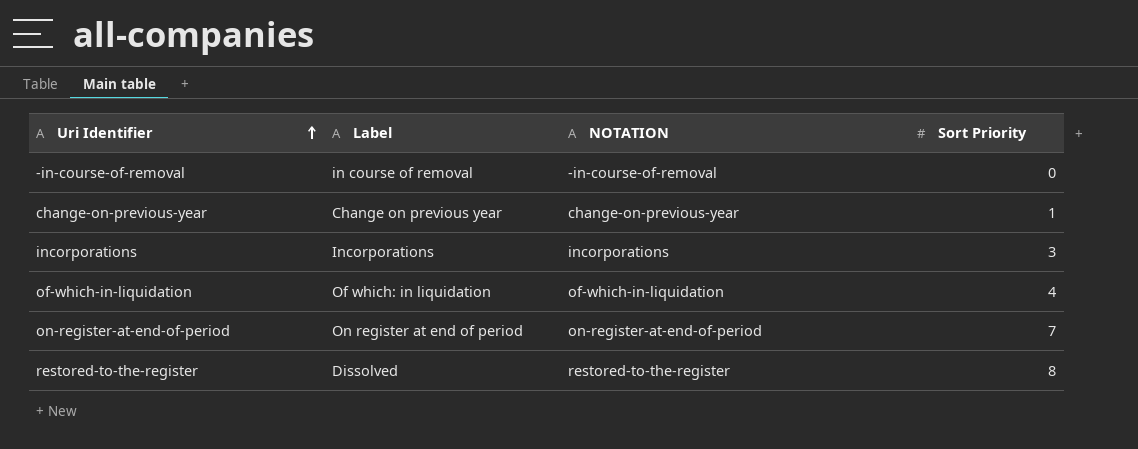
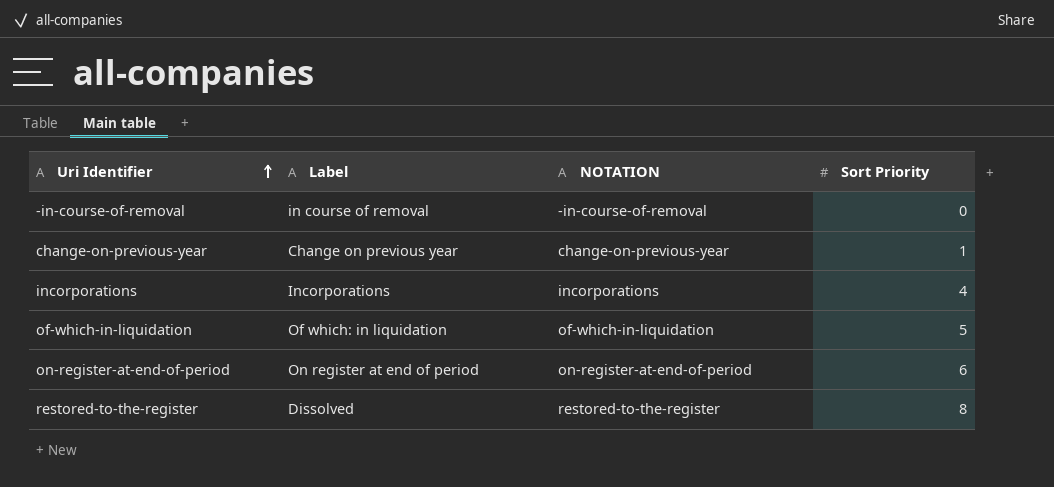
incorporations | Sort Priority: 3 -> 4
of-which-in-liquidation | Sort Priority: 4 -> 5
on-register-at-end-of-period | Sort Priority: 7 -> 6

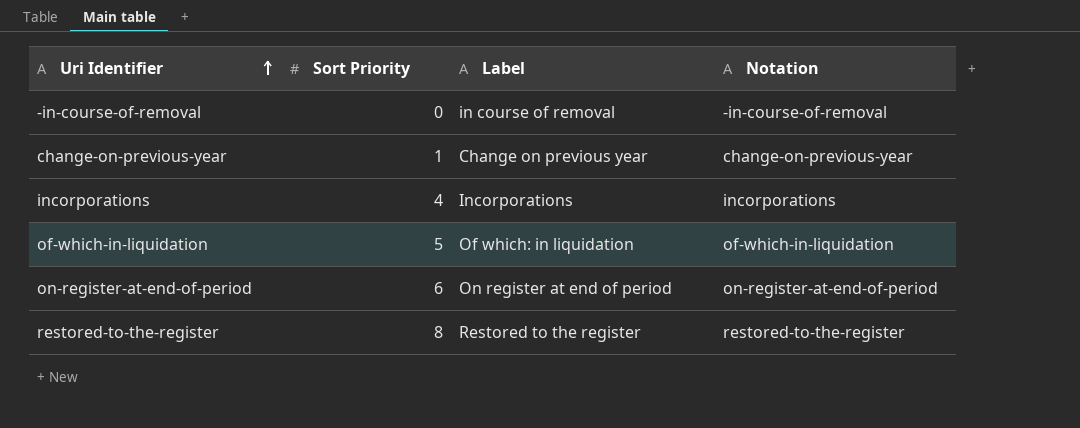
column Sort Priority | position: 4 -> 2
column name: NOTATION -> Notation
restored-to-the-register | Label: Dissolved -> Restored to the register

